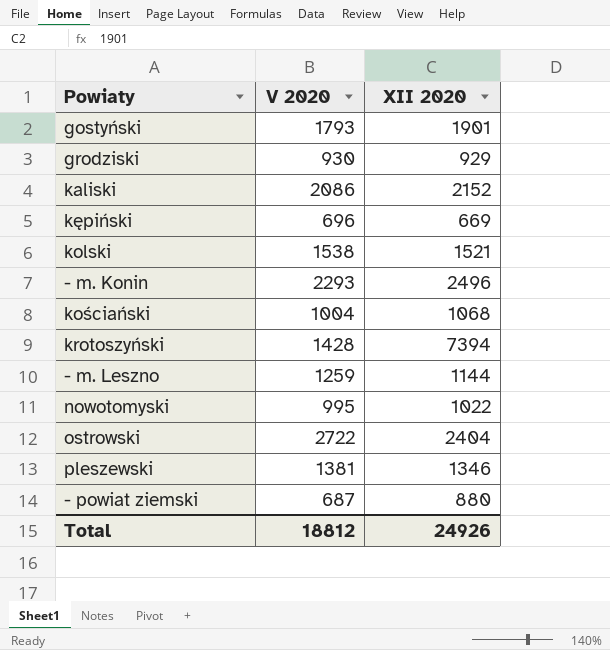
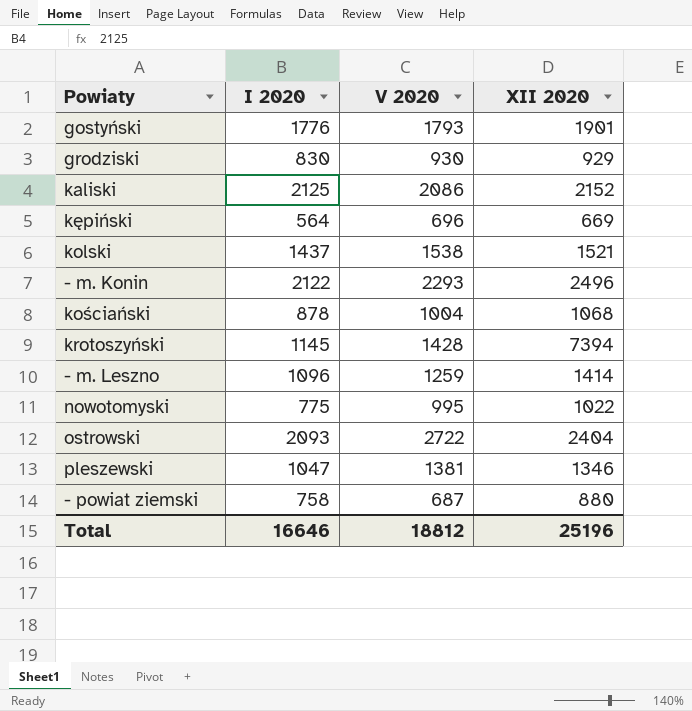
column I 2020 | position: none -> 2
- m. Leszno | XII 2020: 1144 -> 1414
Total | XII 2020: 24926 -> 25196

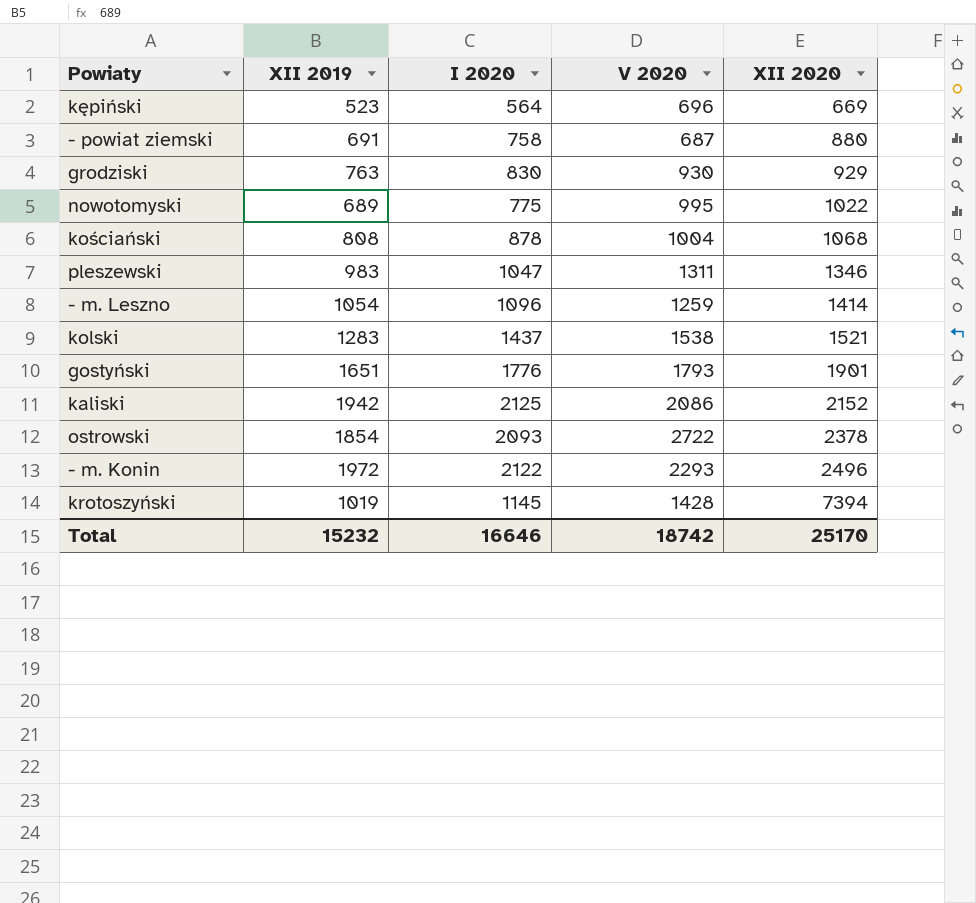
row order: none -> XII 2020 ascending
column XII 2019 | position: none -> 2
pleszewski | V 2020: 1381 -> 1311
ostrowski | XII 2020: 2404 -> 2378
Total | V 2020: 18812 -> 18742
Total | XII 2020: 25196 -> 25170

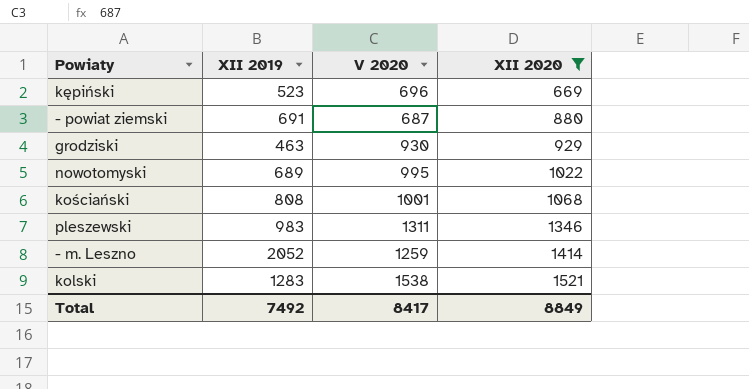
filter: none -> XII 2020 <= 1521
column I 2020 | position: 3 -> none
grodziski | XII 2019: 763 -> 463
kościański | V 2020: 1004 -> 1001
- m. Leszno | XII 2019: 1054 -> 2052
Total | XII 2019: 15232 -> 7492
Total | V 2020: 18742 -> 8417
Total | XII 2020: 25170 -> 8849

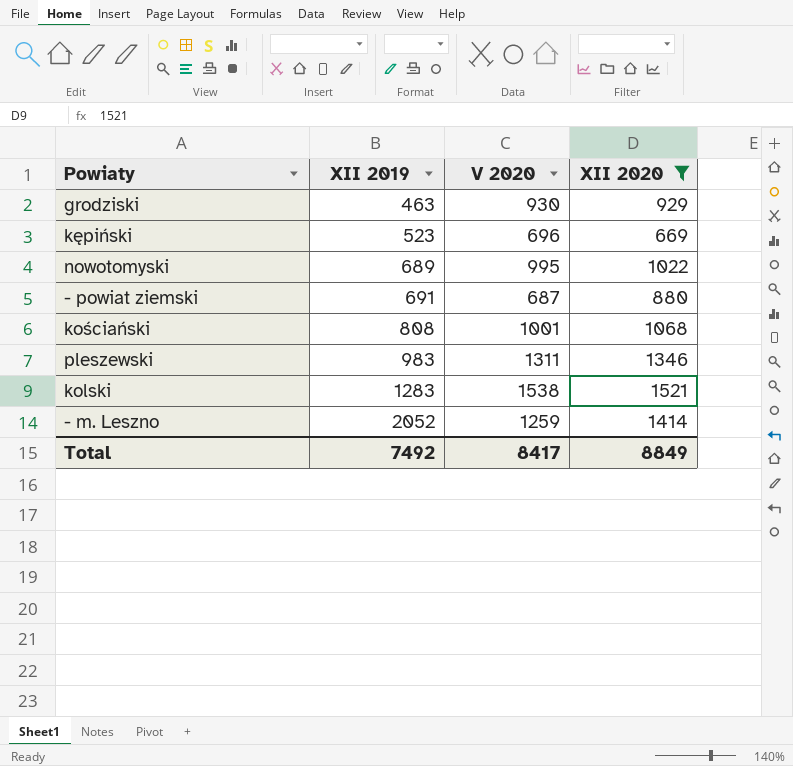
row order: XII 2020 ascending -> XII 2019 ascending

